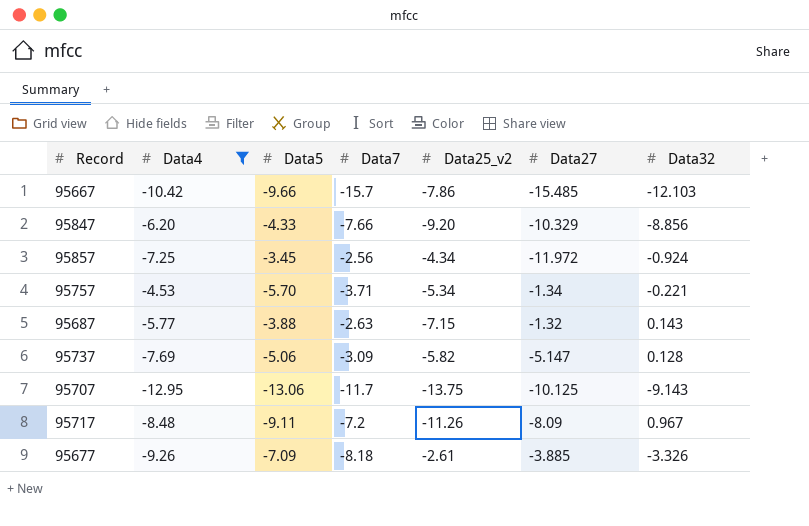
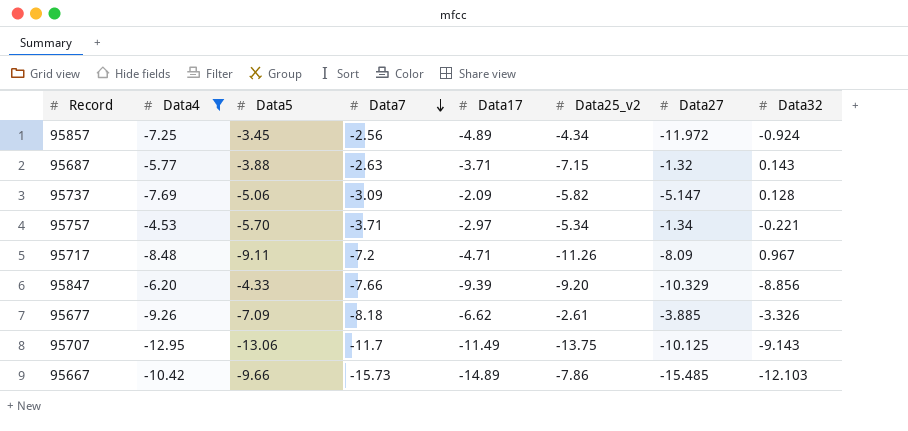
row order: none -> Data7 descending
column Data17 | position: none -> 5
95667 | Data7: -15.7 -> -15.73

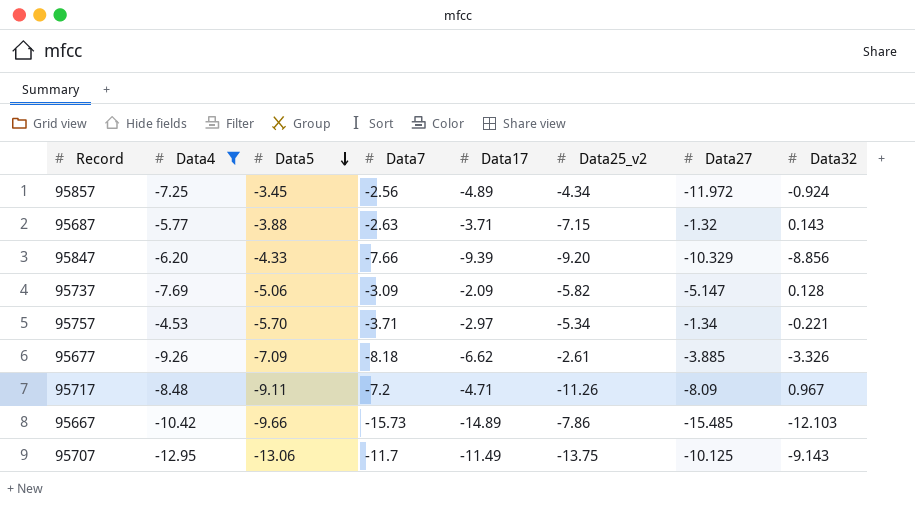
row order: Data7 descending -> Data5 descending

